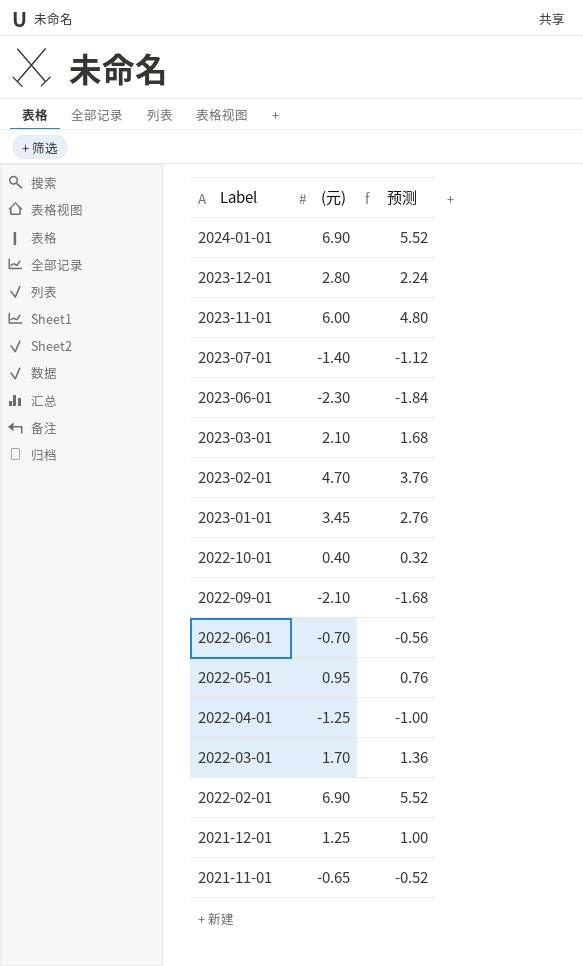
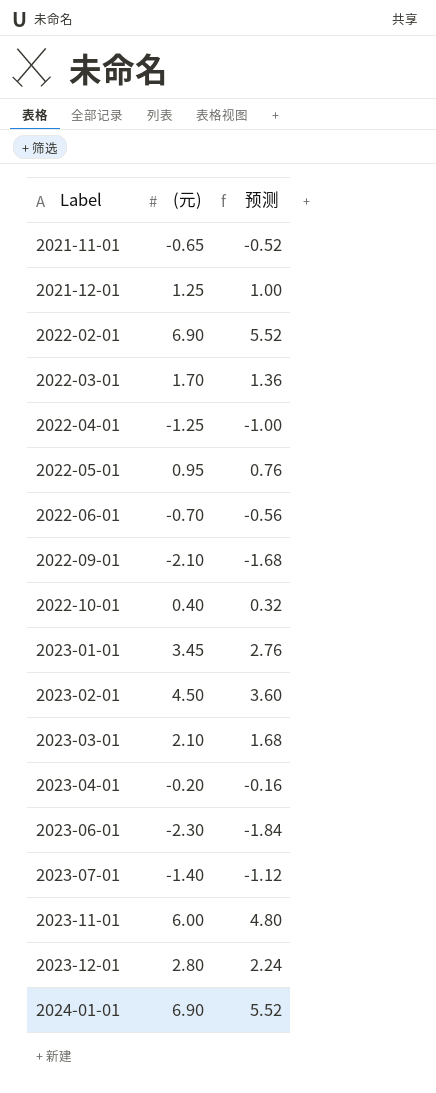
row order: Label descending -> Label ascending
2023-02-01 | (元): 4.70 -> 4.50
2023-02-01 | 预测: 3.76 -> 3.60
row 2023-04-01: none -> -0.20 | -0.16

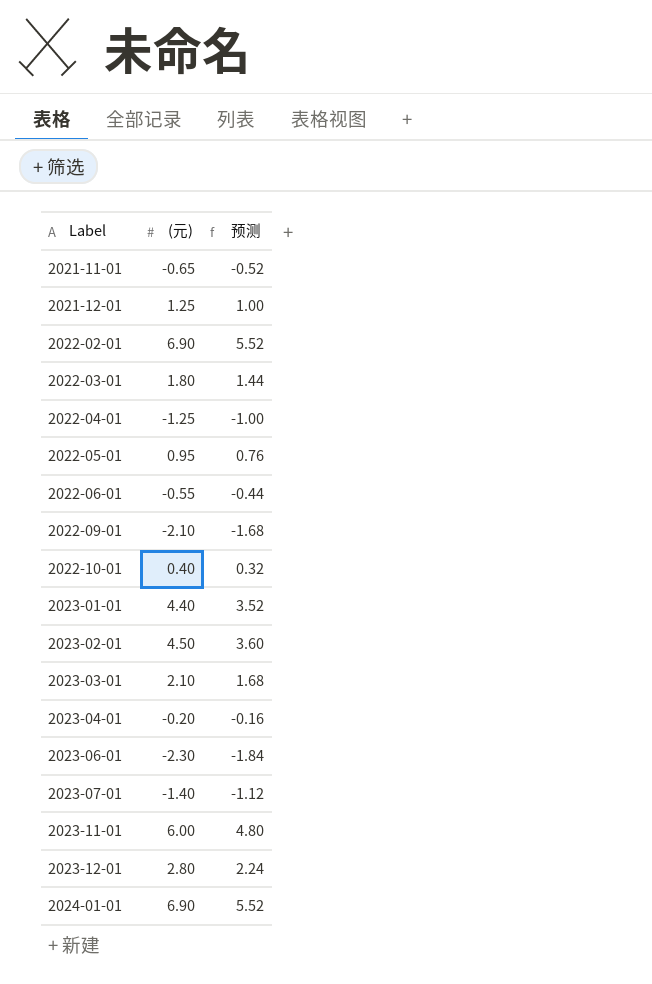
2022-03-01 | (元): 1.70 -> 1.80
2022-03-01 | 预测: 1.36 -> 1.44
2022-06-01 | (元): -0.70 -> -0.55
2022-06-01 | 预测: -0.56 -> -0.44
2023-01-01 | (元): 3.45 -> 4.40
2023-01-01 | 预测: 2.76 -> 3.52

